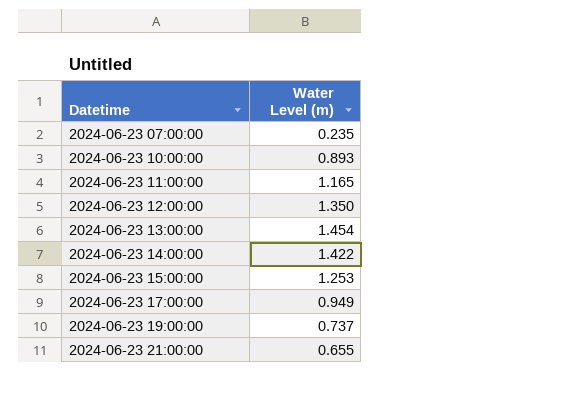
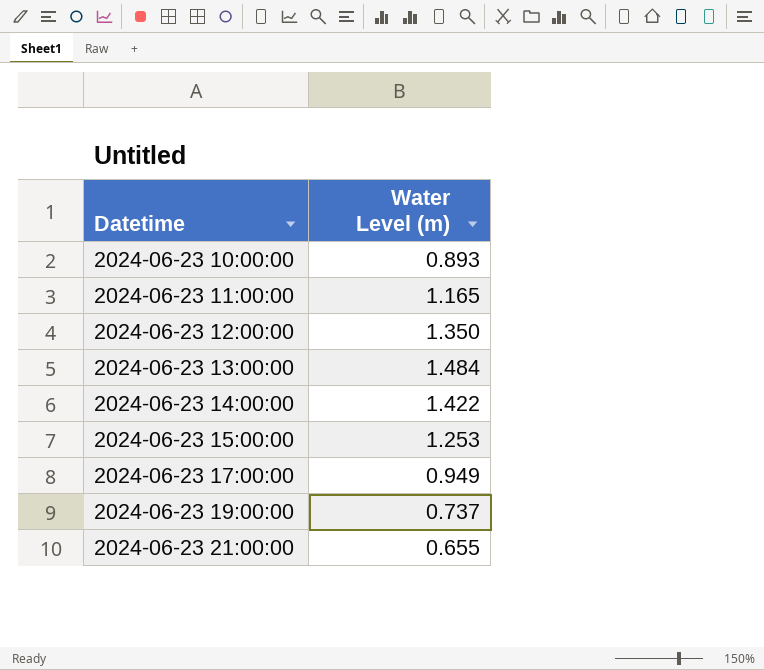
row 2024-06-23 07:00:00: 0.235 -> none
2024-06-23 13:00:00 | Water Level (m): 1.454 -> 1.484

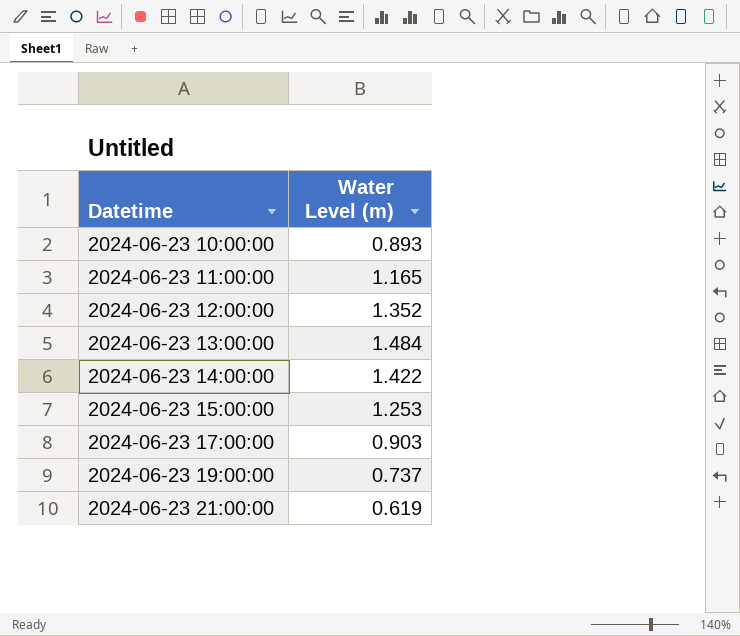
2024-06-23 12:00:00 | Water Level (m): 1.350 -> 1.352
2024-06-23 17:00:00 | Water Level (m): 0.949 -> 0.903
2024-06-23 21:00:00 | Water Level (m): 0.655 -> 0.619

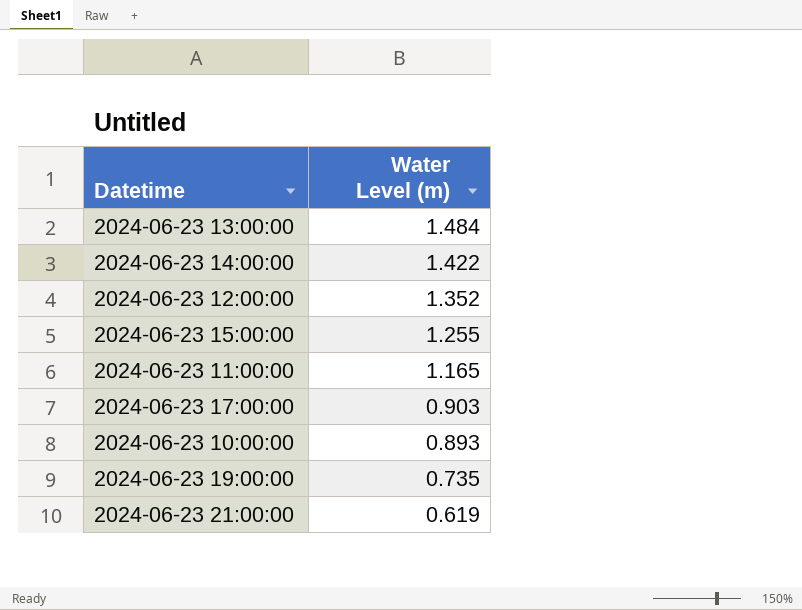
row order: Datetime ascending -> Water Level (m) descending
2024-06-23 15:00:00 | Water Level (m): 1.253 -> 1.255
2024-06-23 19:00:00 | Water Level (m): 0.737 -> 0.735

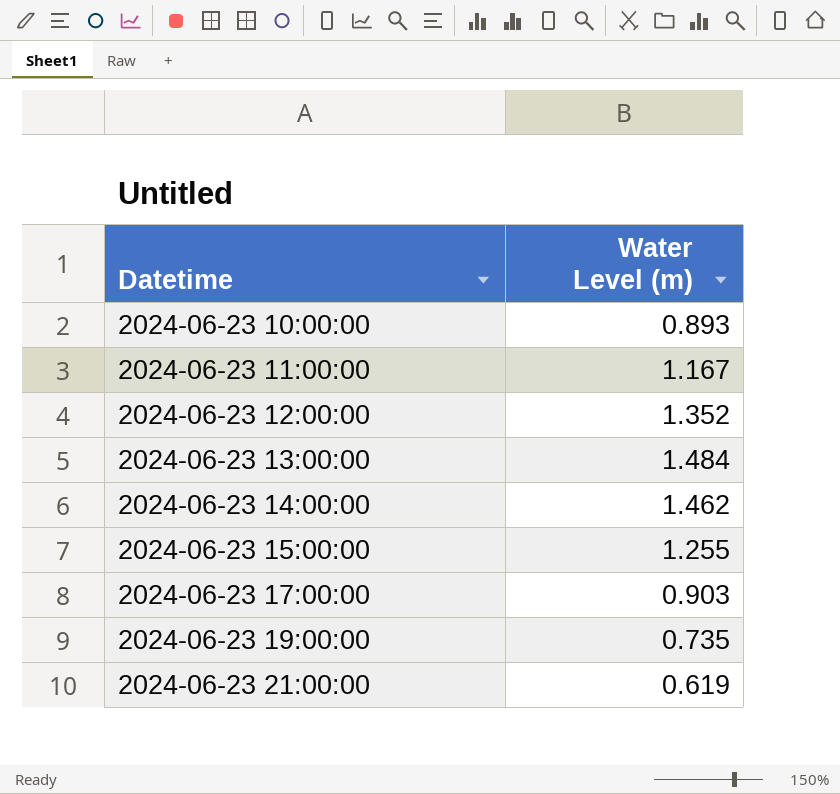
row order: Water Level (m) descending -> Datetime ascending
2024-06-23 11:00:00 | Water Level (m): 1.165 -> 1.167
2024-06-23 14:00:00 | Water Level (m): 1.422 -> 1.462

